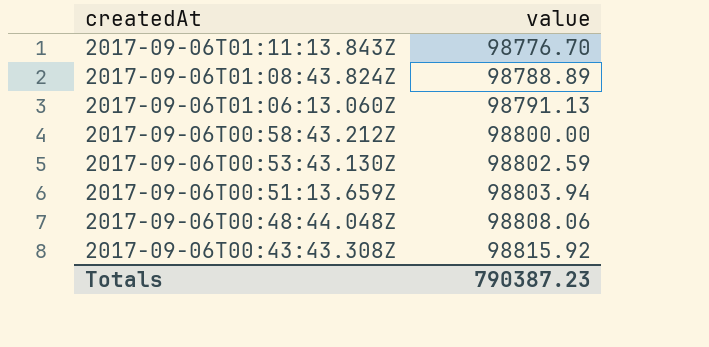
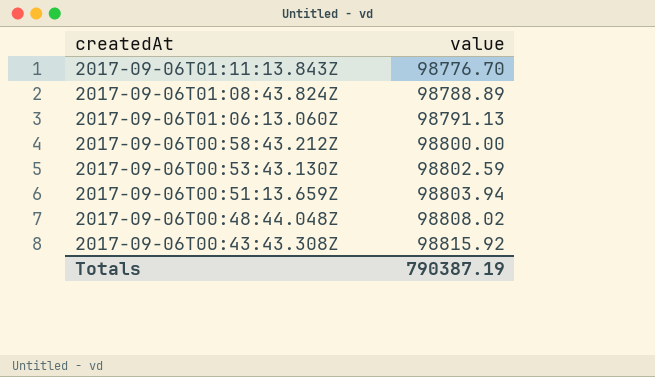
2017-09-06T00:48:44.048Z | value: 98808.06 -> 98808.02
Totals | value: 790387.23 -> 790387.19

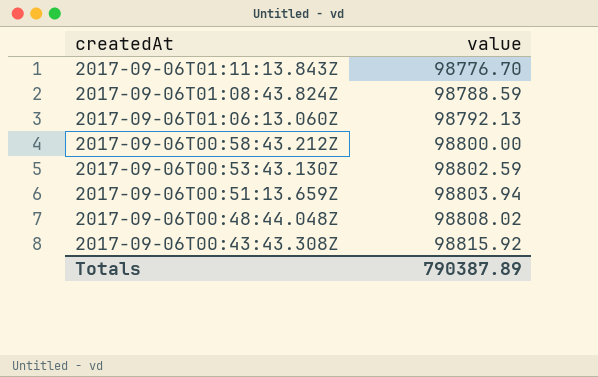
2017-09-06T01:08:43.824Z | value: 98788.89 -> 98788.59
2017-09-06T01:06:13.060Z | value: 98791.13 -> 98792.13
Totals | value: 790387.19 -> 790387.89

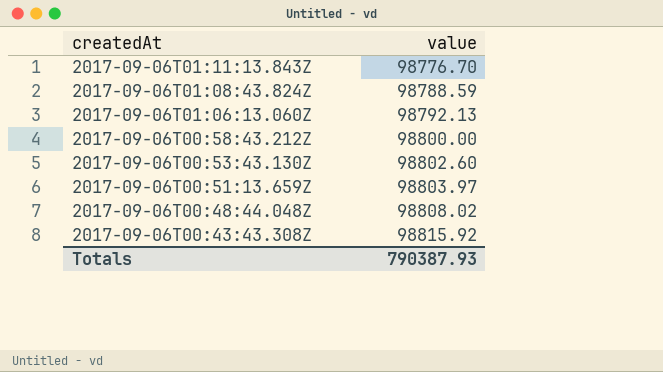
2017-09-06T00:53:43.130Z | value: 98802.59 -> 98802.60
2017-09-06T00:51:13.659Z | value: 98803.94 -> 98803.97
Totals | value: 790387.89 -> 790387.93

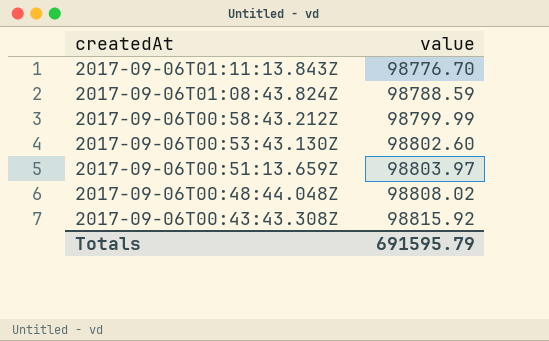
row 2017-09-06T01:06:13.060Z: 98792.13 -> none
2017-09-06T00:58:43.212Z | value: 98800.00 -> 98799.99
Totals | value: 790387.93 -> 691595.79

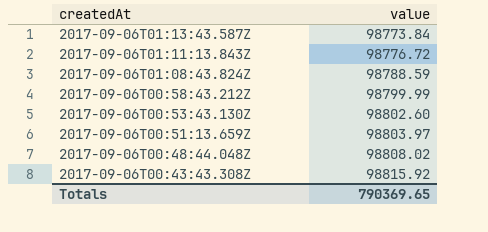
row 2017-09-06T01:13:43.587Z: none -> 98773.84
2017-09-06T01:11:13.843Z | value: 98776.70 -> 98776.72
Totals | value: 691595.79 -> 790369.65

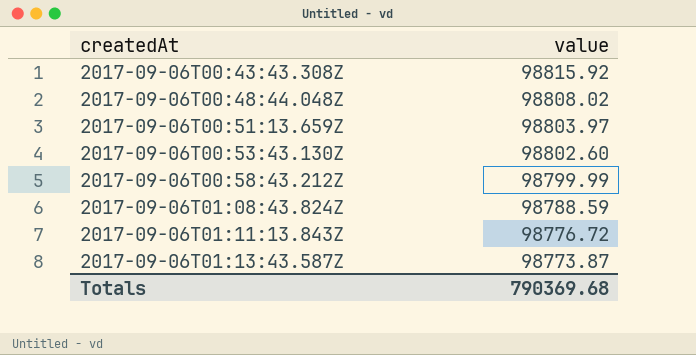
row order: createdAt descending -> createdAt ascending
2017-09-06T01:13:43.587Z | value: 98773.84 -> 98773.87
Totals | value: 790369.65 -> 790369.68

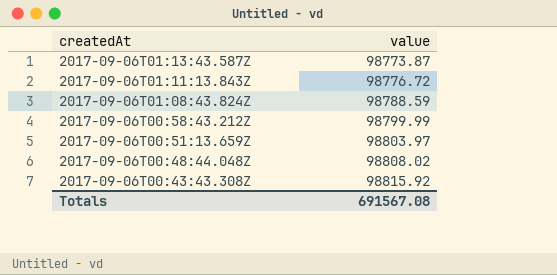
row order: createdAt ascending -> createdAt descending
row 2017-09-06T00:53:43.130Z: 98802.60 -> none
Totals | value: 790369.68 -> 691567.08

